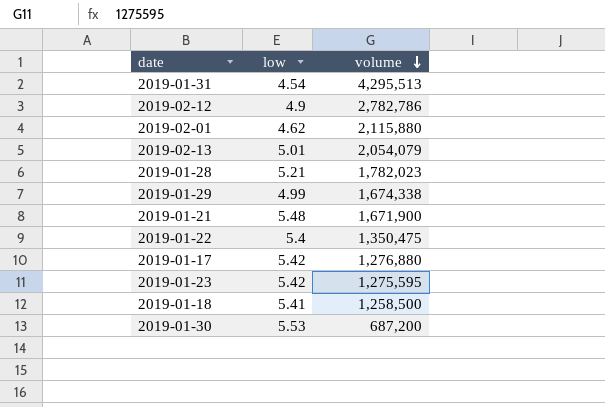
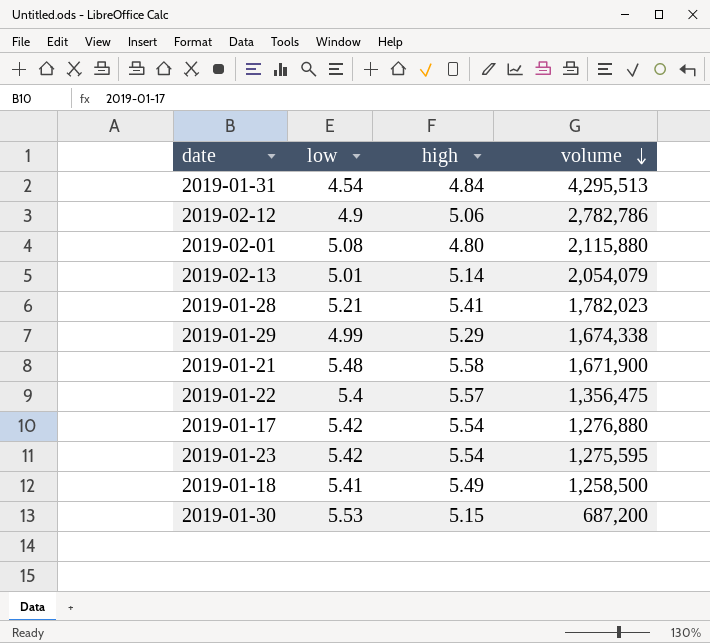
column high | position: none -> 3
2019-02-01 | low: 4.62 -> 5.08
2019-01-22 | volume: 1,350,475 -> 1,356,475

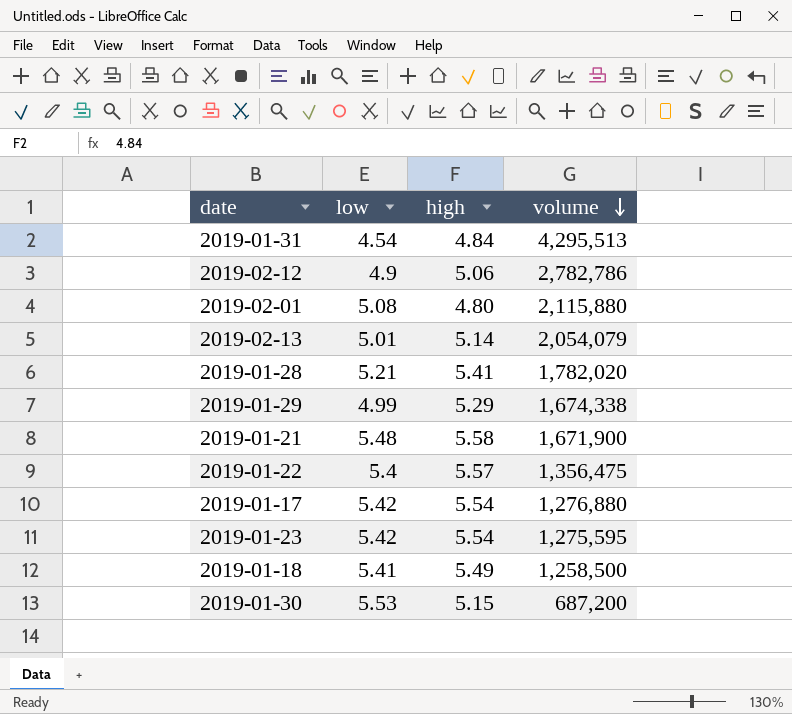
2019-01-28 | volume: 1,782,023 -> 1,782,020

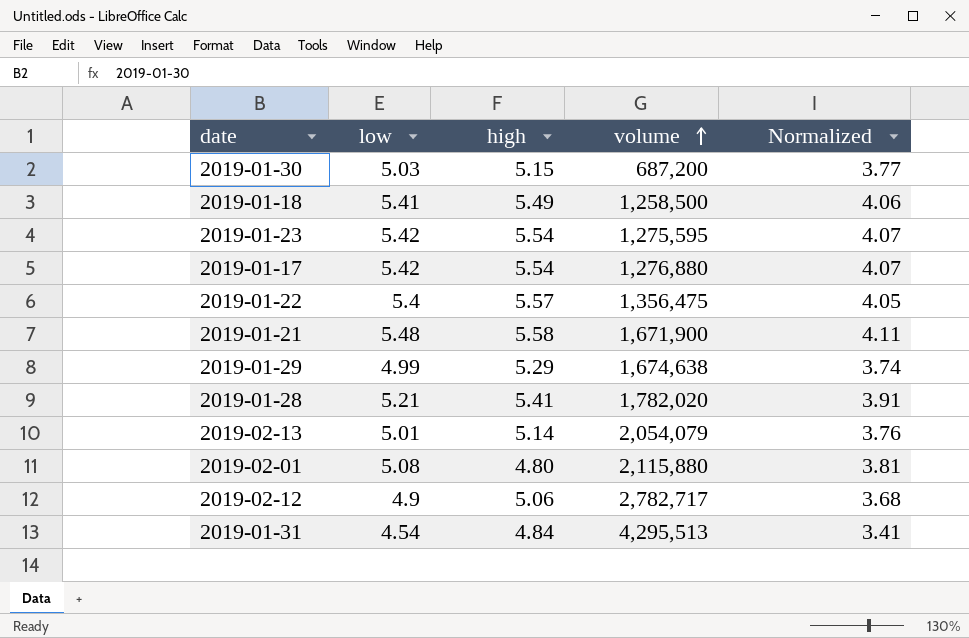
row order: volume descending -> volume ascending
column Normalized | formula: none -> [low] * 0.75
2019-01-30 | low: 5.53 -> 5.03
2019-01-29 | volume: 1,674,338 -> 1,674,638
2019-02-12 | volume: 2,782,786 -> 2,782,717

